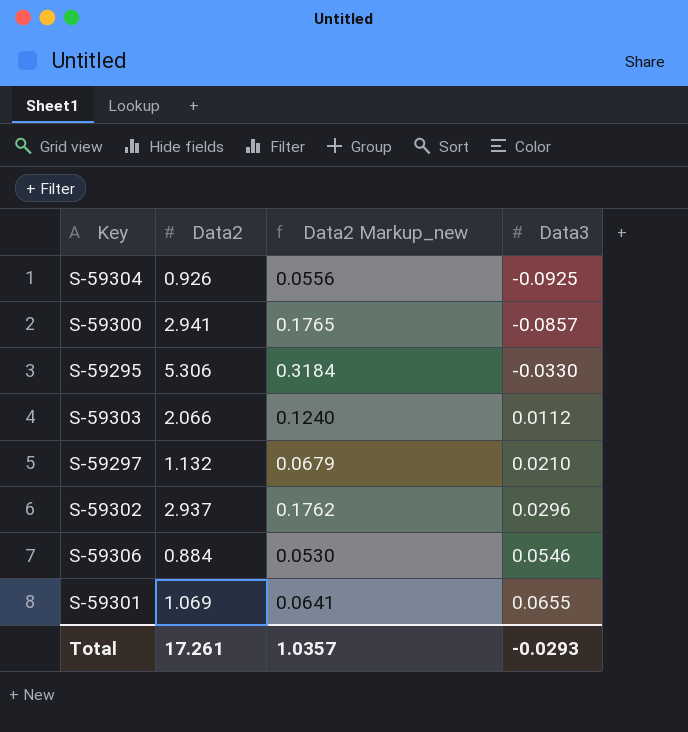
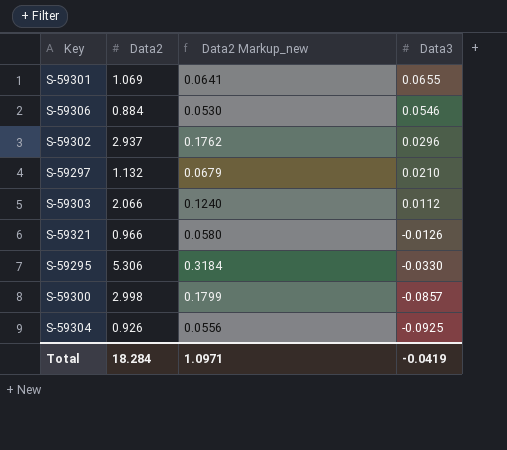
row order: Data3 ascending -> Data3 descending
row S-59321: none -> 0.966 | 0.0580 | -0.0126
S-59300 | Data2: 2.941 -> 2.998
S-59300 | Data2 Markup_new: 0.1765 -> 0.1799
Total | Data2: 17.261 -> 18.284
Total | Data2 Markup_new: 1.0357 -> 1.0971
Total | Data3: -0.0293 -> -0.0419

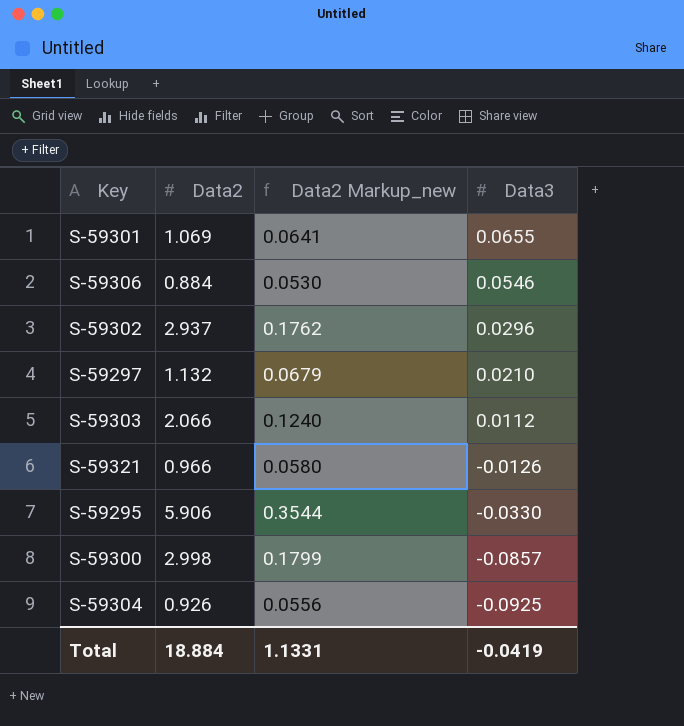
S-59295 | Data2: 5.306 -> 5.906
S-59295 | Data2 Markup_new: 0.3184 -> 0.3544
Total | Data2: 18.284 -> 18.884
Total | Data2 Markup_new: 1.0971 -> 1.1331

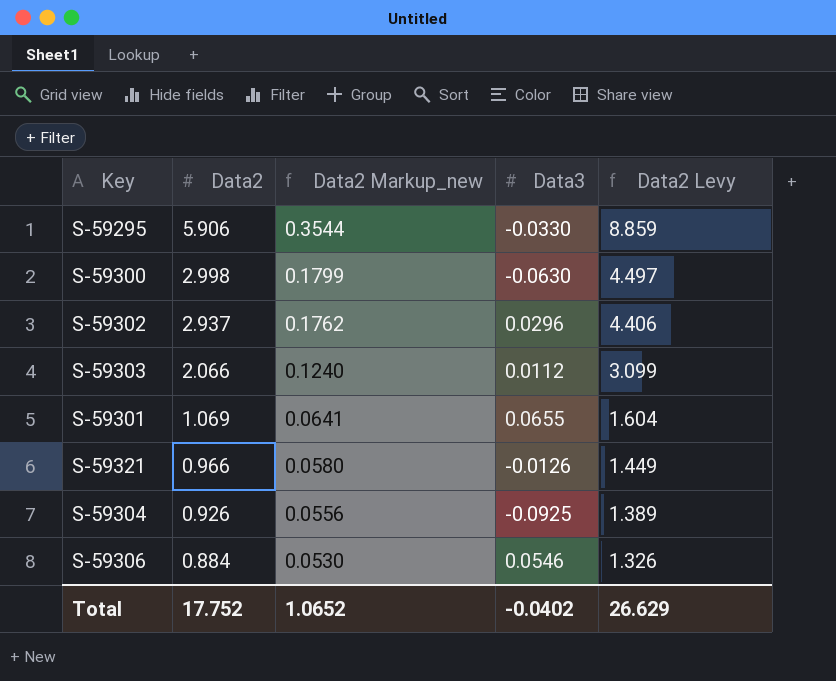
row order: Data3 descending -> Data2 descending
column Data2 Levy | formula: none -> [Data2] * 1.5
row S-59297: 1.132 | 0.0679 | 0.0210 -> none
S-59300 | Data3: -0.0857 -> -0.0630
Total | Data2: 18.884 -> 17.752
Total | Data2 Markup_new: 1.1331 -> 1.0652
Total | Data3: -0.0419 -> -0.0402

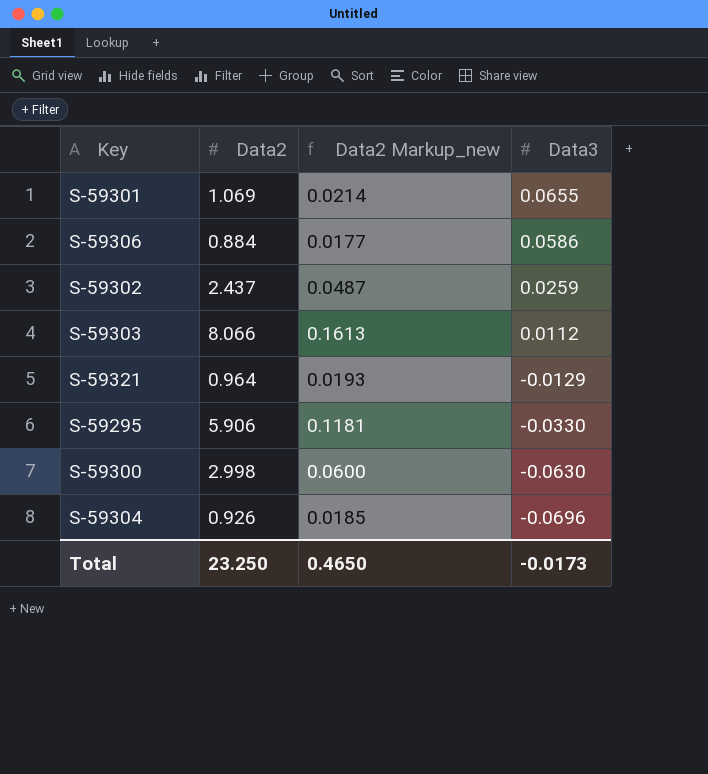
row order: Data2 descending -> Data3 descending
column Data2 Levy | formula: [Data2] * 1.5 -> none
column Data2 Markup_new | formula: [Data2] * 0.06 -> [Data2] * 0.02
S-59306 | Data3: 0.0546 -> 0.0586
S-59302 | Data2: 2.937 -> 2.437
S-59302 | Data3: 0.0296 -> 0.0259
S-59303 | Data2: 2.066 -> 8.066
S-59321 | Data2: 0.966 -> 0.964
S-59321 | Data3: -0.0126 -> -0.0129
S-59304 | Data3: -0.0925 -> -0.0696
Total | Data2: 17.752 -> 23.250
Total | Data2 Markup_new: 1.0652 -> 0.4650
Total | Data3: -0.0402 -> -0.0173

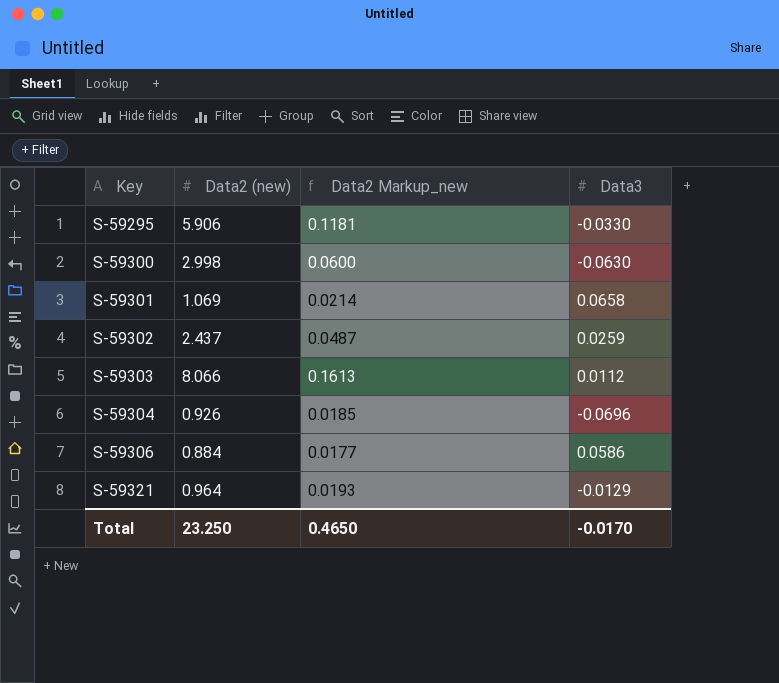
row order: Data3 descending -> Key ascending
column name: Data2 -> Data2 (new)
S-59301 | Data3: 0.0655 -> 0.0658
Total | Data3: -0.0173 -> -0.0170

